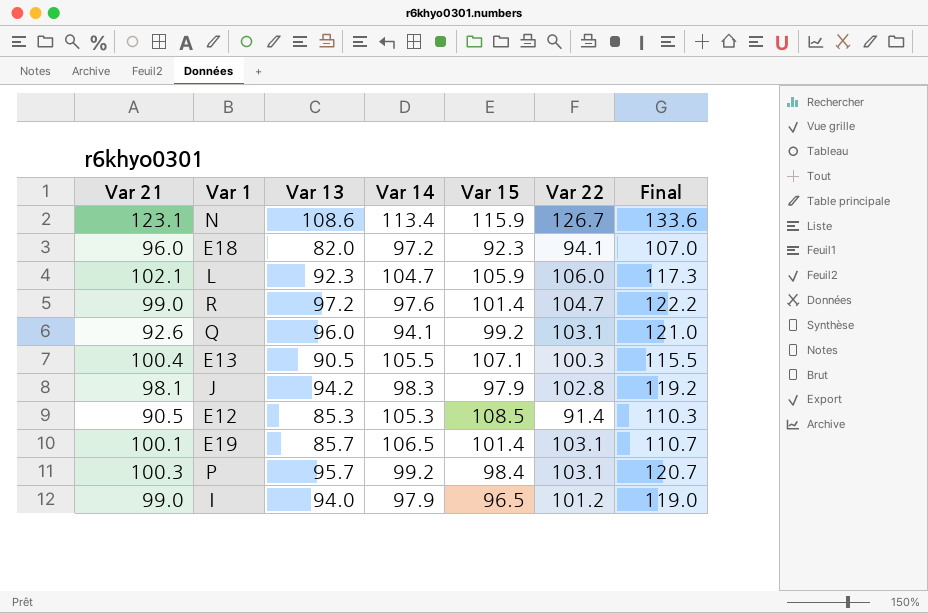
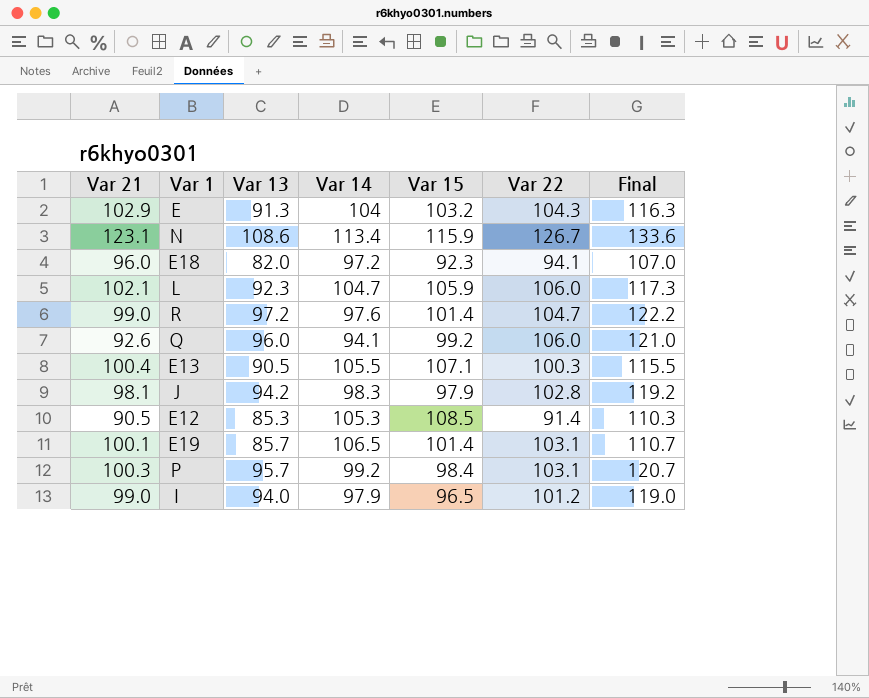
row Ｅ: none -> 102.9 | 91.3 | 104 | 103.2 | 104.3 | 116.3
Ｑ | Var 22: 103.1 -> 106.0

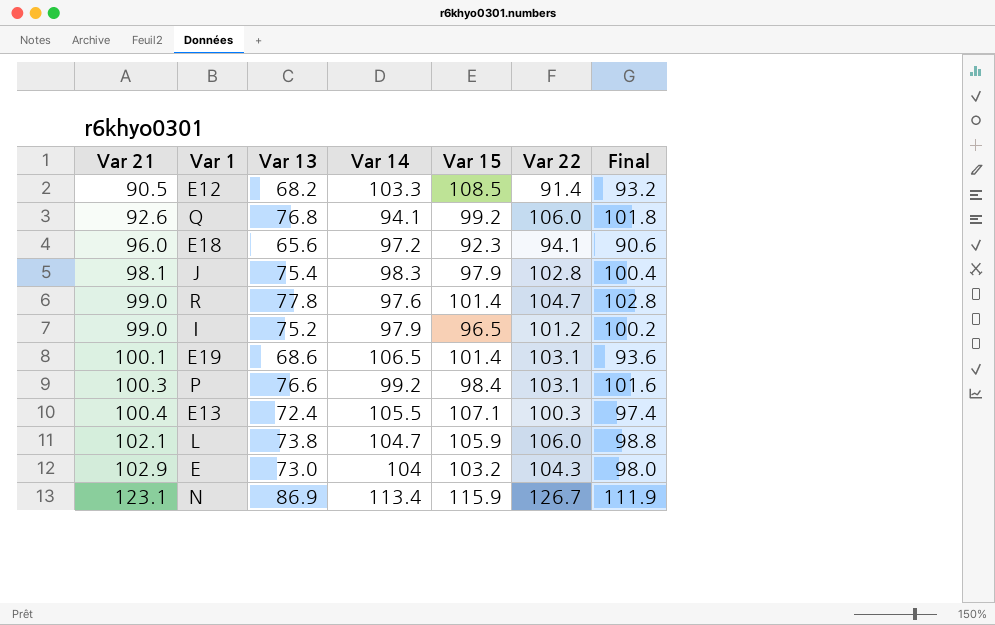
row order: none -> Var 21 ascending
E12 | Var 13: 85.3 -> 68.2
E12 | Var 14: 105.3 -> 103.3
E12 | Final: 110.3 -> 93.2
Ｑ | Var 13: 96.0 -> 76.8
Ｑ | Final: 121.0 -> 101.8
E18 | Var 13: 82.0 -> 65.6
E18 | Final: 107.0 -> 90.6
Ｊ | Var 13: 94.2 -> 75.4
Ｊ | Final: 119.2 -> 100.4
Ｒ | Var 13: 97.2 -> 77.8
Ｒ | Final: 122.2 -> 102.8
Ｉ | Var 13: 94.0 -> 75.2
Ｉ | Final: 119.0 -> 100.2
E19 | Var 13: 85.7 -> 68.6
E19 | Final: 110.7 -> 93.6
Ｐ | Var 13: 95.7 -> 76.6
Ｐ | Final: 120.7 -> 101.6
E13 | Var 13: 90.5 -> 72.4
E13 | Final: 115.5 -> 97.4
Ｌ | Var 13: 92.3 -> 73.8
Ｌ | Final: 117.3 -> 98.8
Ｅ | Var 13: 91.3 -> 73.0
Ｅ | Final: 116.3 -> 98.0
Ｎ | Var 13: 108.6 -> 86.9
Ｎ | Final: 133.6 -> 111.9

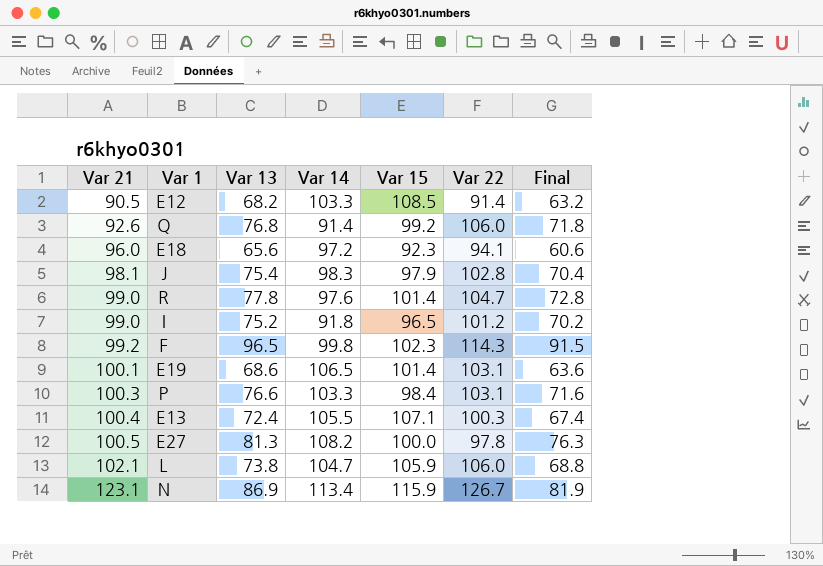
column Final | formula: [Var 13] + 25 -> [Var 13] - 5
row Ｅ: 102.9 | 73.0 | 104 | 103.2 | 104.3 | 98.0 -> none
Ｑ | Var 14: 94.1 -> 91.4
Ｉ | Var 14: 97.9 -> 91.8
row Ｆ: none -> 99.2 | 96.5 | 99.8 | 102.3 | 114.3 | 91.5
Ｐ | Var 14: 99.2 -> 103.3
row E27: none -> 100.5 | 81.3 | 108.2 | 100.0 | 97.8 | 76.3

